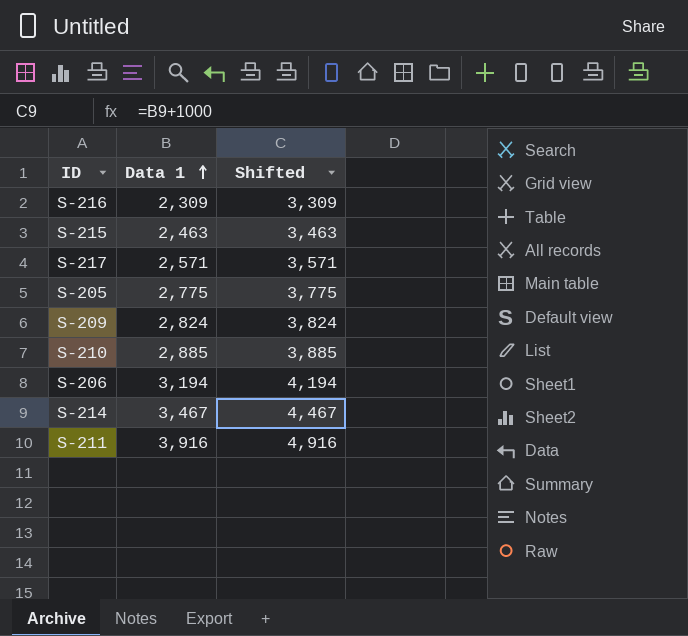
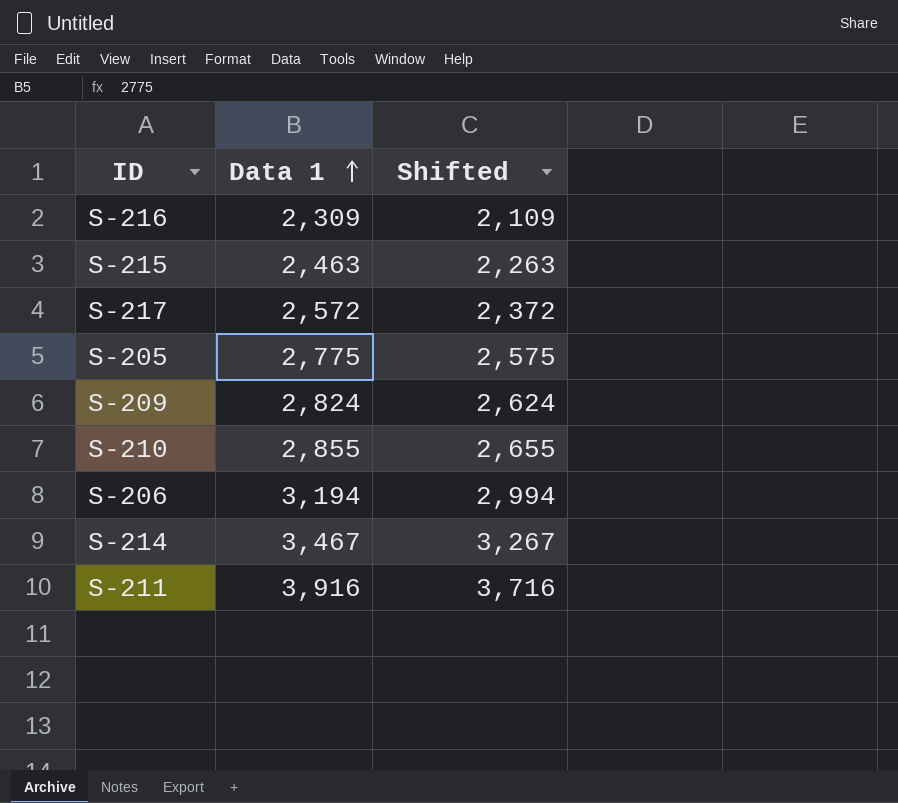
column Shifted | formula: [Data 1] + 1000 -> [Data 1] - 200
S-217 | Data 1: 2,571 -> 2,572
S-210 | Data 1: 2,885 -> 2,855

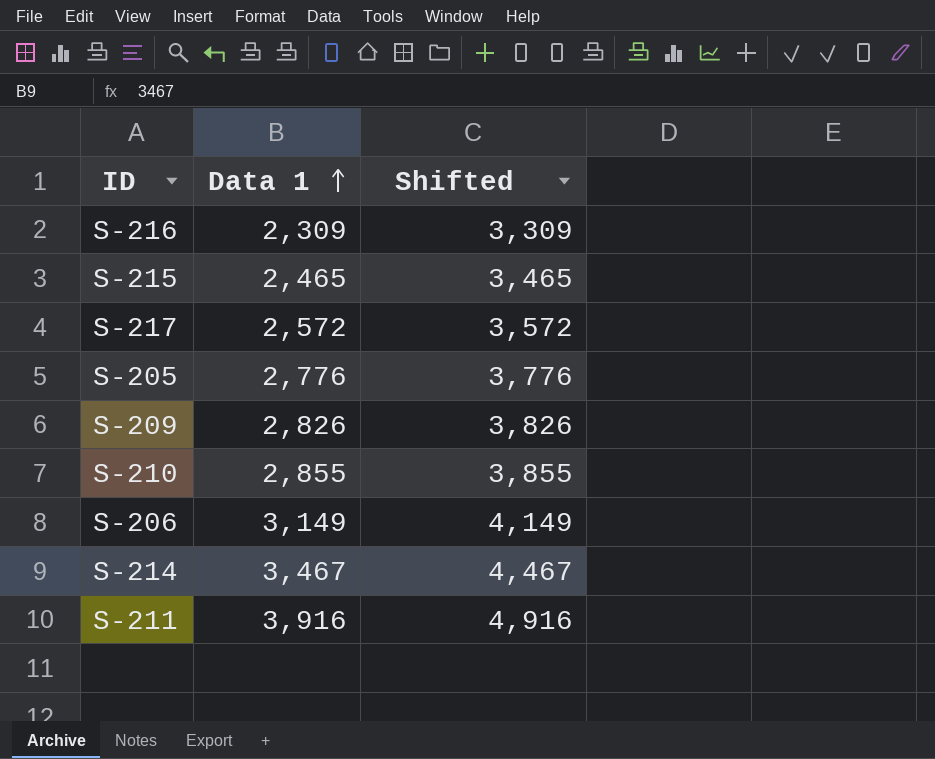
column Shifted | formula: [Data 1] - 200 -> [Data 1] + 1000
S-215 | Data 1: 2,463 -> 2,465
S-205 | Data 1: 2,775 -> 2,776
S-209 | Data 1: 2,824 -> 2,826
S-206 | Data 1: 3,194 -> 3,149

